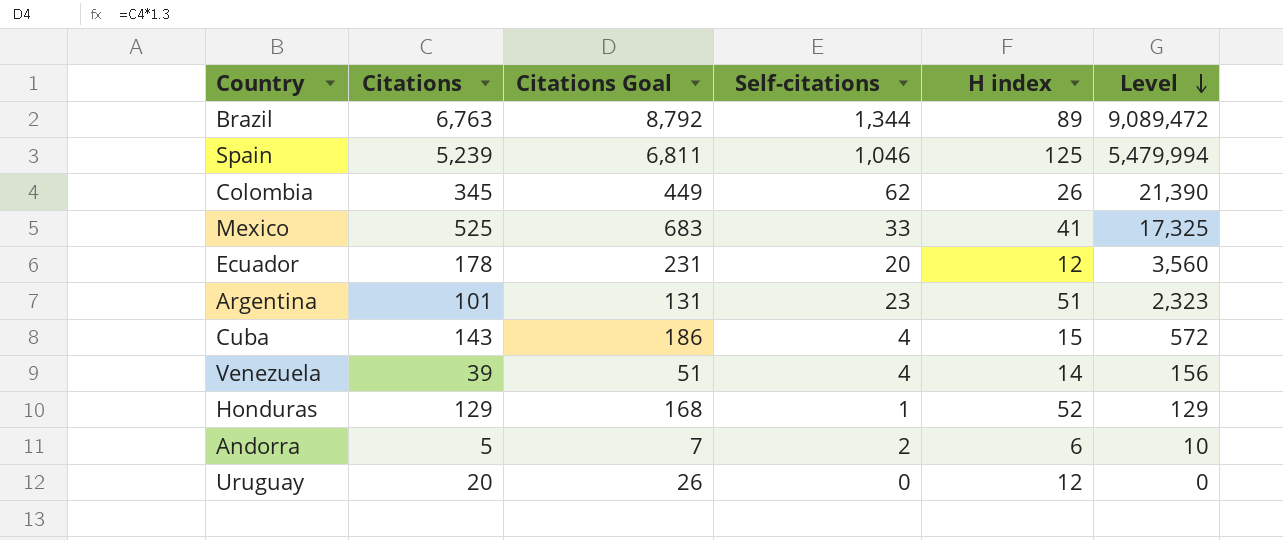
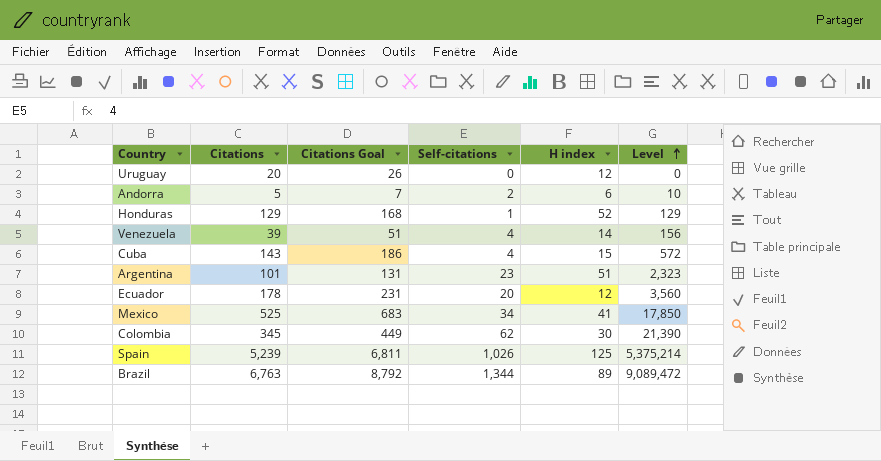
row order: Level descending -> Level ascending
Mexico | Self-citations: 33 -> 34
Mexico | Level: 17,325 -> 17,850
Colombia | H index: 26 -> 30
Spain | Self-citations: 1,046 -> 1,026
Spain | Level: 5,479,994 -> 5,375,214

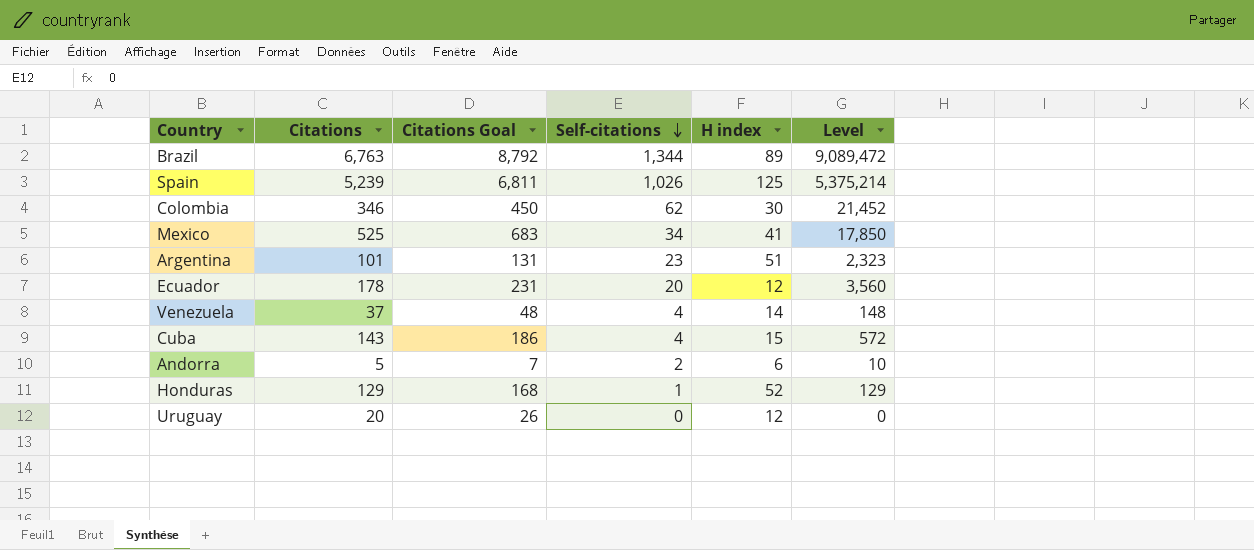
row order: Level ascending -> Self-citations descending
Colombia | Citations: 345 -> 346
Colombia | Citations Goal: 449 -> 450
Colombia | Level: 21,390 -> 21,452
Venezuela | Citations: 39 -> 37
Venezuela | Citations Goal: 51 -> 48
Venezuela | Level: 156 -> 148

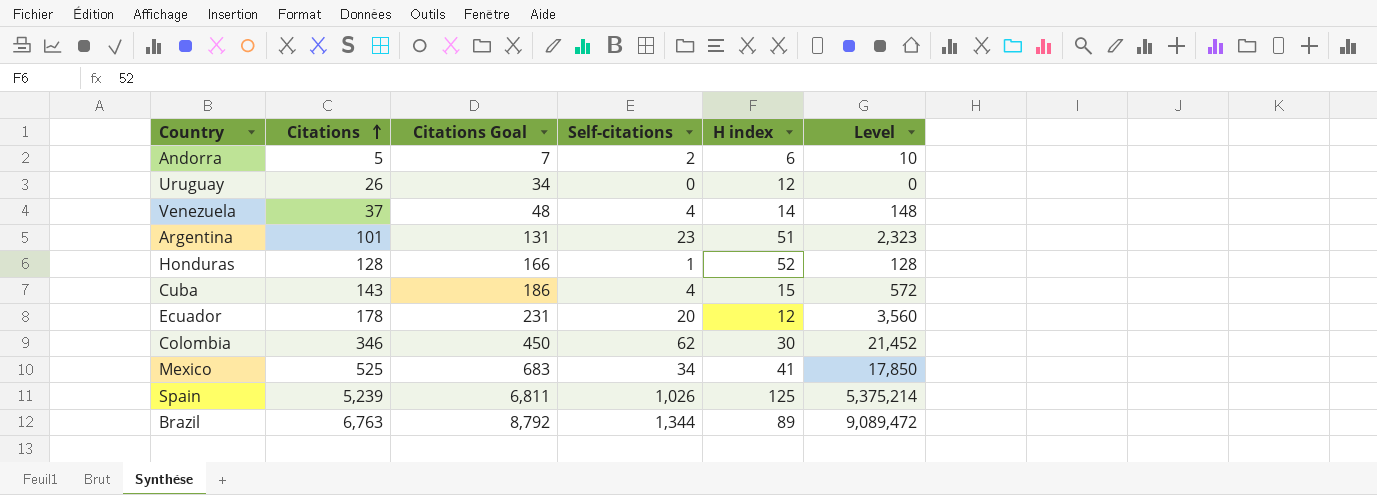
row order: Self-citations descending -> Citations ascending
Uruguay | Citations: 20 -> 26
Uruguay | Citations Goal: 26 -> 34
Honduras | Citations: 129 -> 128
Honduras | Citations Goal: 168 -> 166
Honduras | Level: 129 -> 128

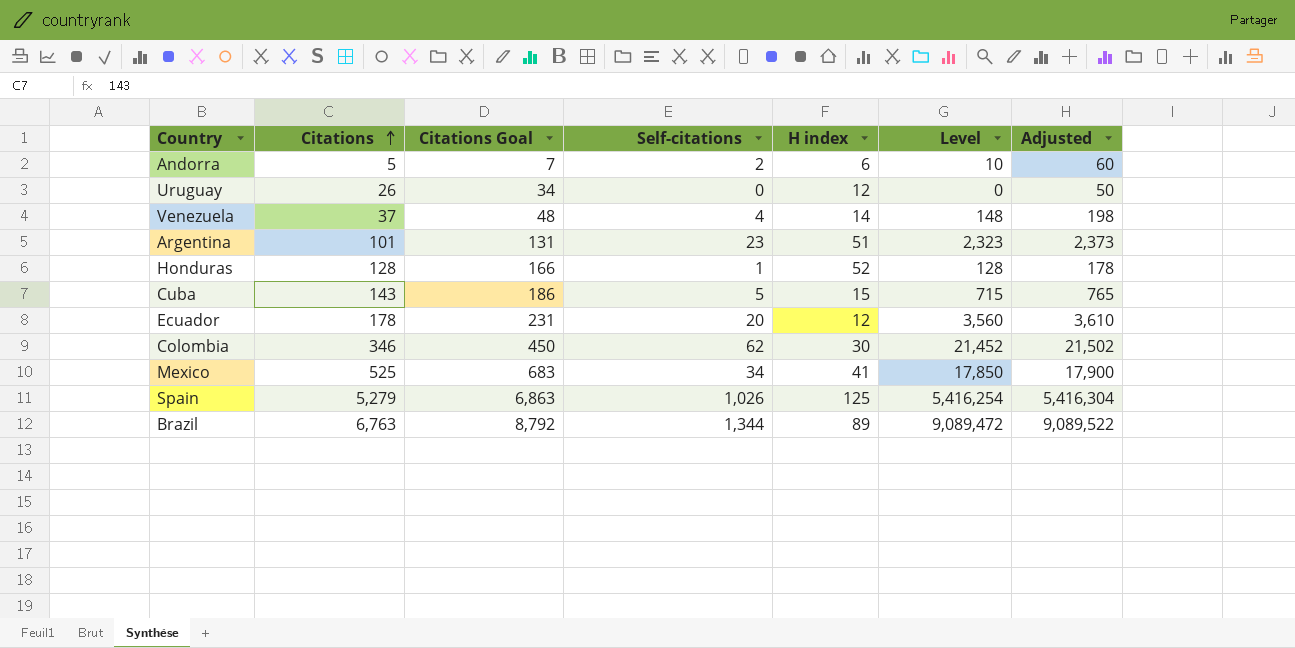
column Adjusted | formula: none -> [Level] + 50
Cuba | Self-citations: 4 -> 5
Cuba | Level: 572 -> 715
Spain | Citations: 5,239 -> 5,279
Spain | Citations Goal: 6,811 -> 6,863
Spain | Level: 5,375,214 -> 5,416,254

